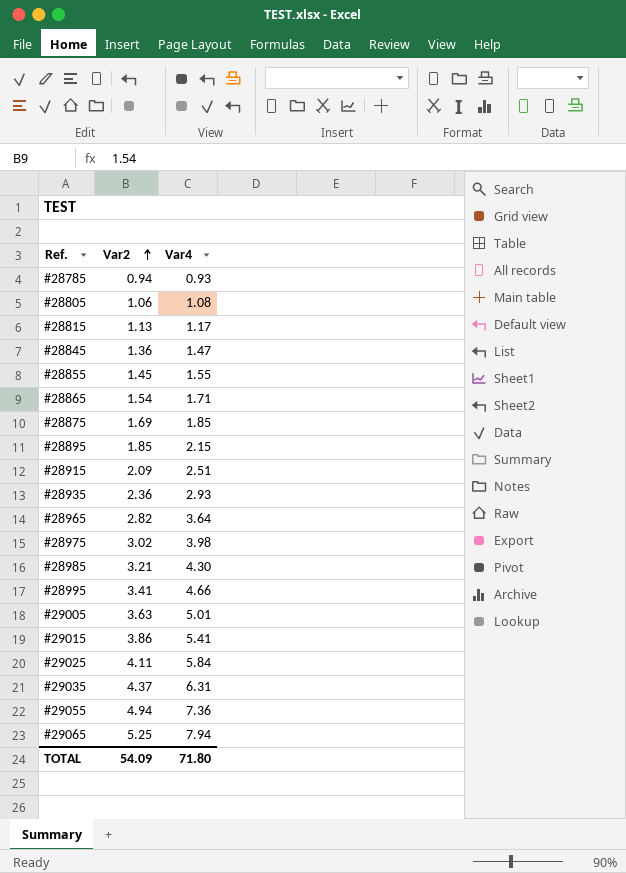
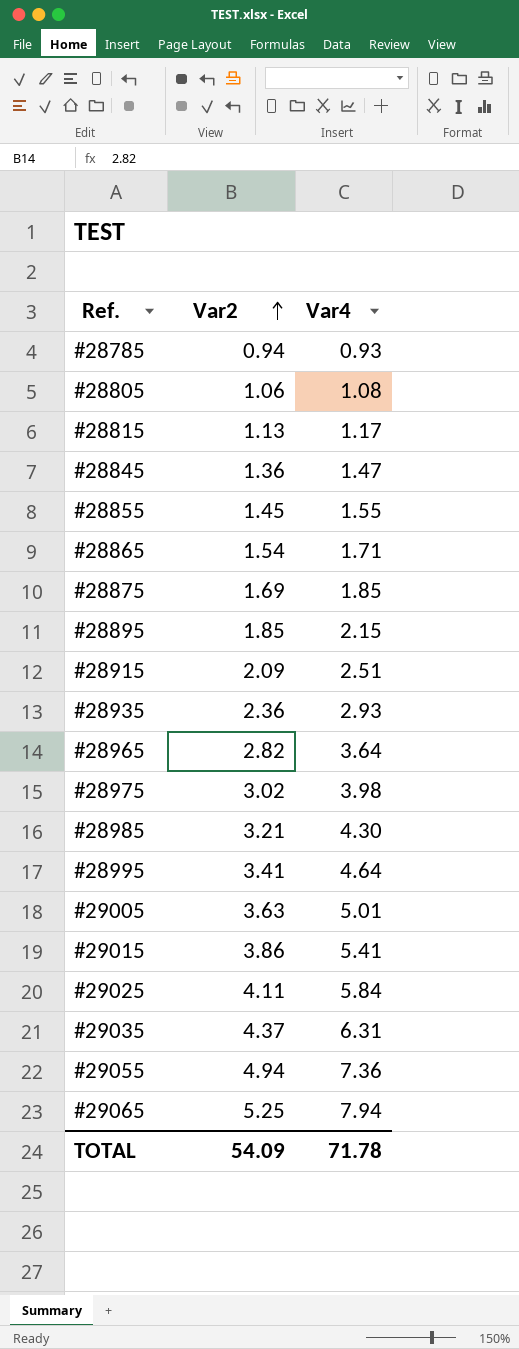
#28995 | Var4: 4.66 -> 4.64
TOTAL | Var4: 71.80 -> 71.78

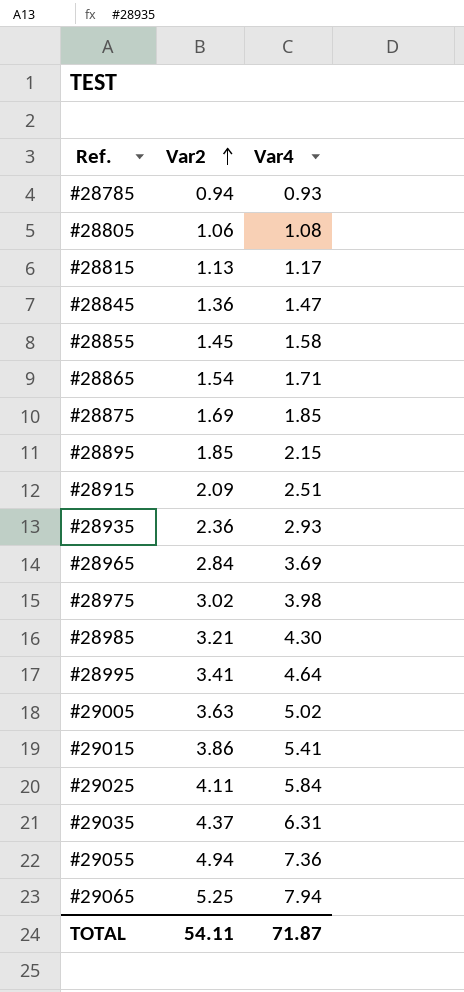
#28855 | Var4: 1.55 -> 1.58
#28965 | Var2: 2.82 -> 2.84
#28965 | Var4: 3.64 -> 3.69
#29005 | Var4: 5.01 -> 5.02
TOTAL | Var2: 54.09 -> 54.11
TOTAL | Var4: 71.78 -> 71.87

